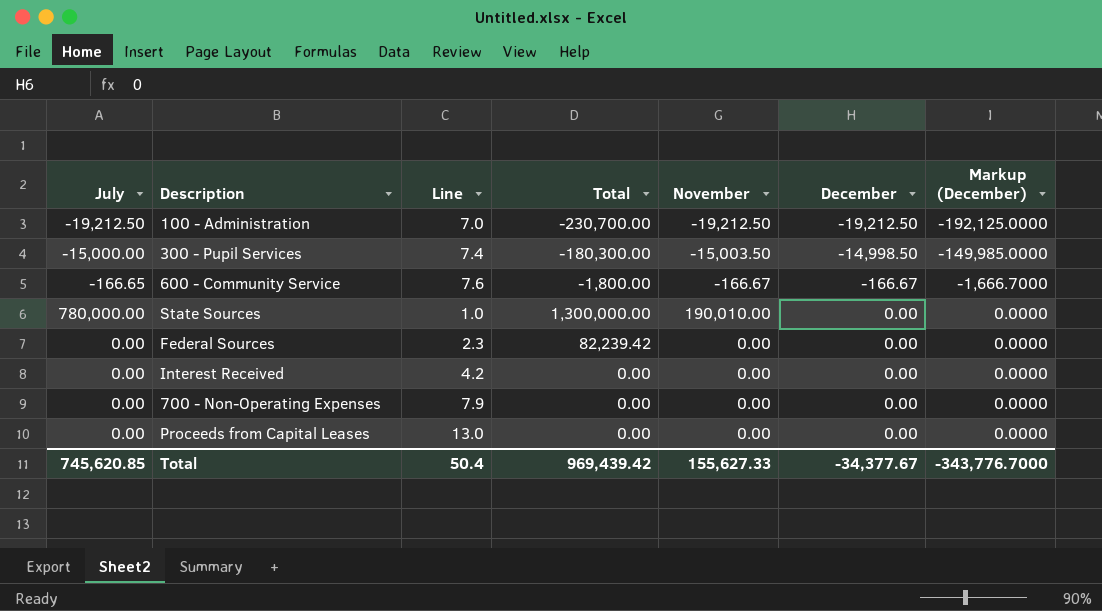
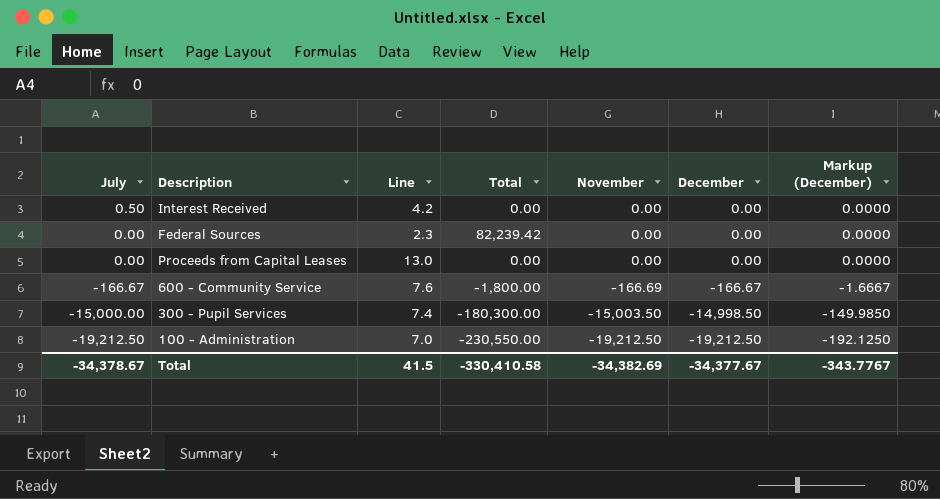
row order: December ascending -> July descending
column Markup (December) | formula: [December] * 10 -> [December] * 0.01
row State Sources: 780,000.00 | 1.0 | 1,300,000.00 | 190,010.00 | 0.00 | 0.0000 -> none
row 700 - Non-Operating Expenses: 0.00 | 7.9 | 0.00 | 0.00 | 0.00 | 0.0000 -> none
Interest Received | July: 0.00 -> 0.50
600 - Community Service | July: -166.65 -> -166.67
600 - Community Service | November: -166.67 -> -166.69
100 - Administration | Total: -230,700.00 -> -230,550.00
Total | July: 745,620.85 -> -34,378.67
Total | Line: 50.4 -> 41.5
Total | Total: 969,439.42 -> -330,410.58
Total | November: 155,627.33 -> -34,382.69
Total | Markup (December): -343,776.7000 -> -343.7767

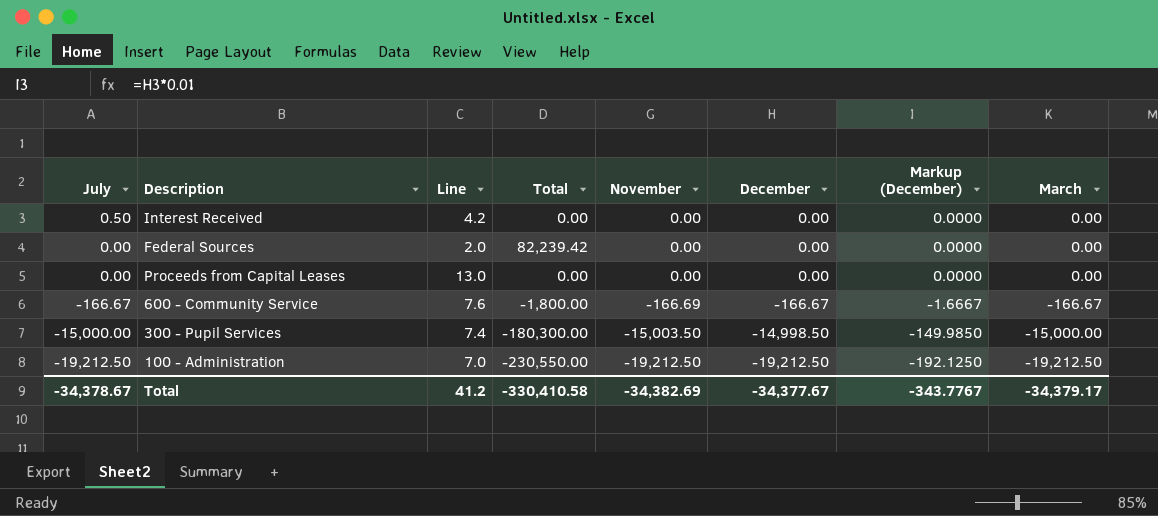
column March | position: none -> 8
Federal Sources | Line: 2.3 -> 2.0
Total | Line: 41.5 -> 41.2

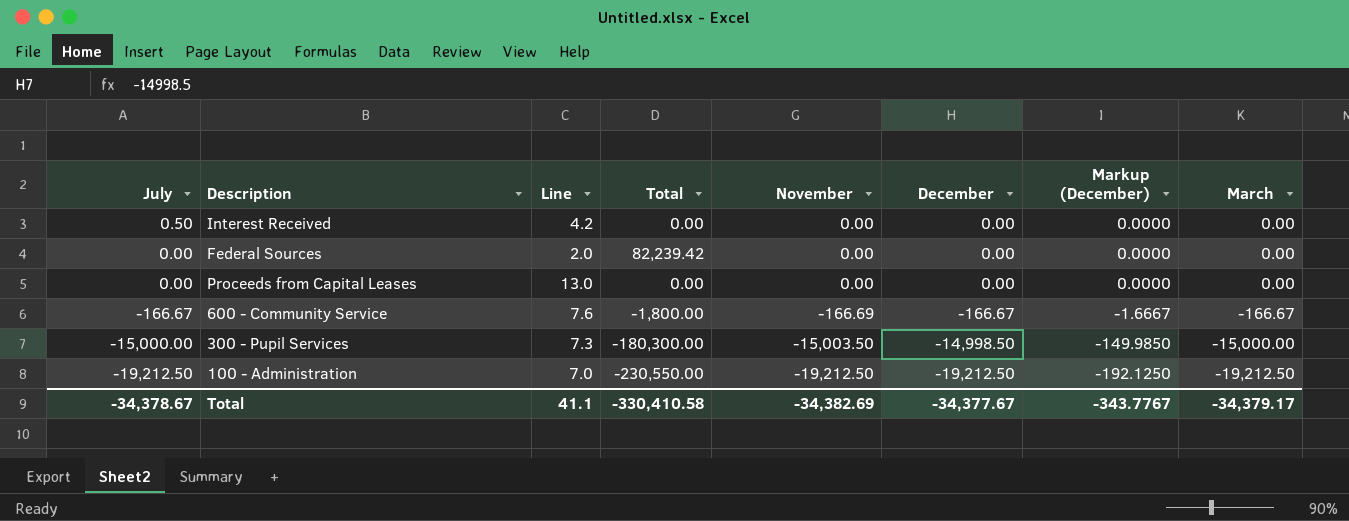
300 - Pupil Services | Line: 7.4 -> 7.3
Total | Line: 41.2 -> 41.1

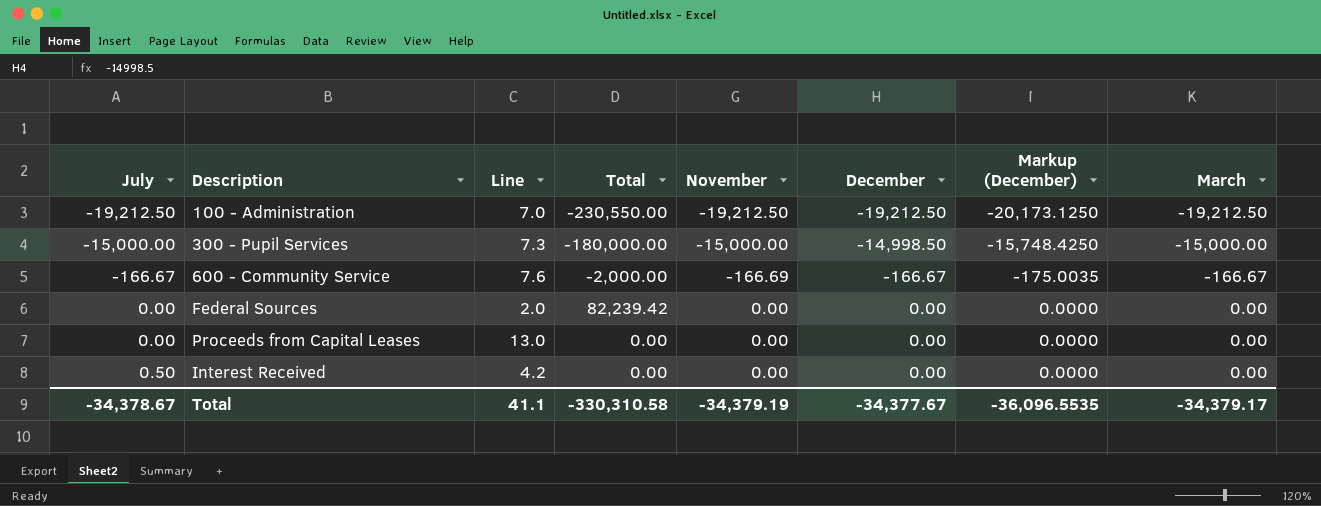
row order: July descending -> July ascending
column Markup (December) | formula: [December] * 0.01 -> [December] * 1.05
300 - Pupil Services | Total: -180,300.00 -> -180,000.00
300 - Pupil Services | November: -15,003.50 -> -15,000.00
600 - Community Service | Total: -1,800.00 -> -2,000.00
Total | Total: -330,410.58 -> -330,310.58
Total | November: -34,382.69 -> -34,379.19
Total | Markup (December): -343.7767 -> -36,096.5535

